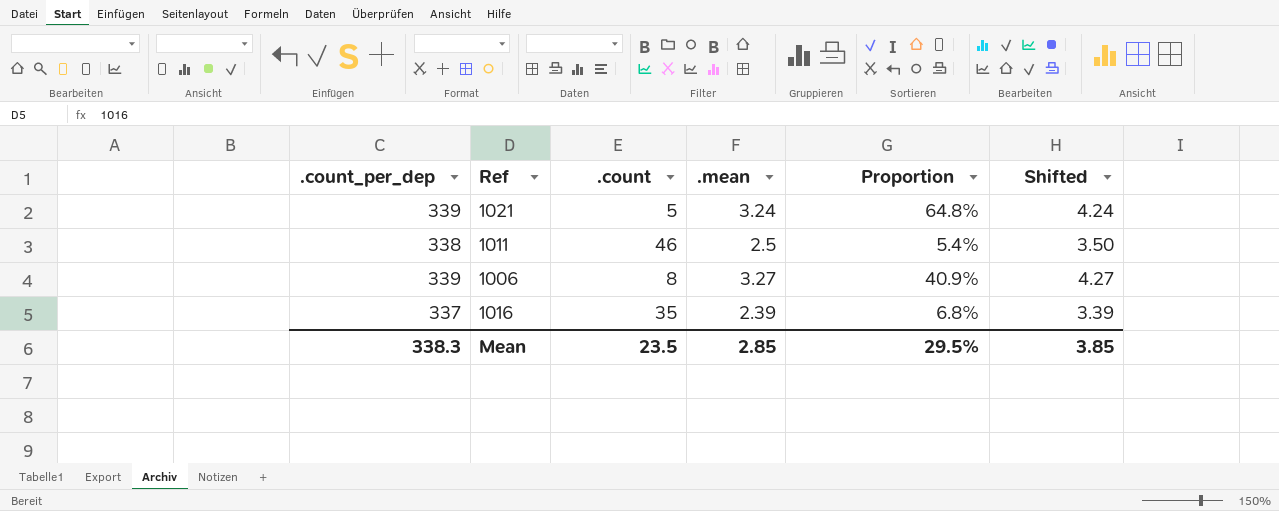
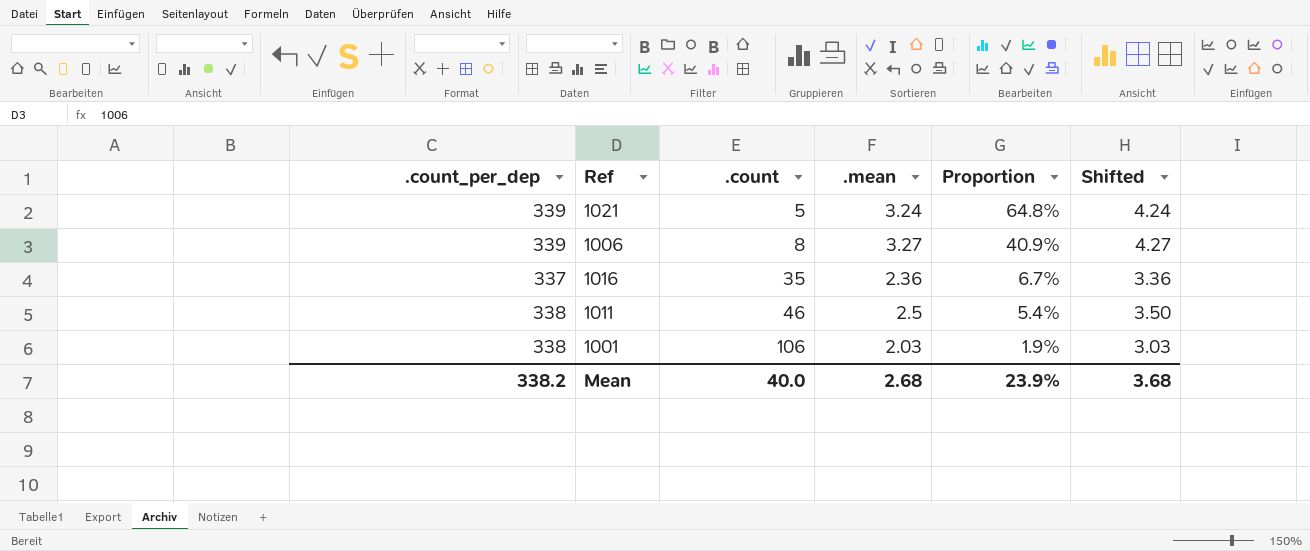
row order: none -> .count ascending
1016 | .mean: 2.39 -> 2.36
1016 | Proportion: 6.8% -> 6.7%
1016 | Shifted: 3.39 -> 3.36
row 1001: none -> 338 | 106 | 2.03 | 1.9% | 3.03
Mean | .count_per_dep: 338.3 -> 338.2
Mean | .count: 23.5 -> 40.0
Mean | .mean: 2.85 -> 2.68
Mean | Proportion: 29.5% -> 23.9%
Mean | Shifted: 3.85 -> 3.68

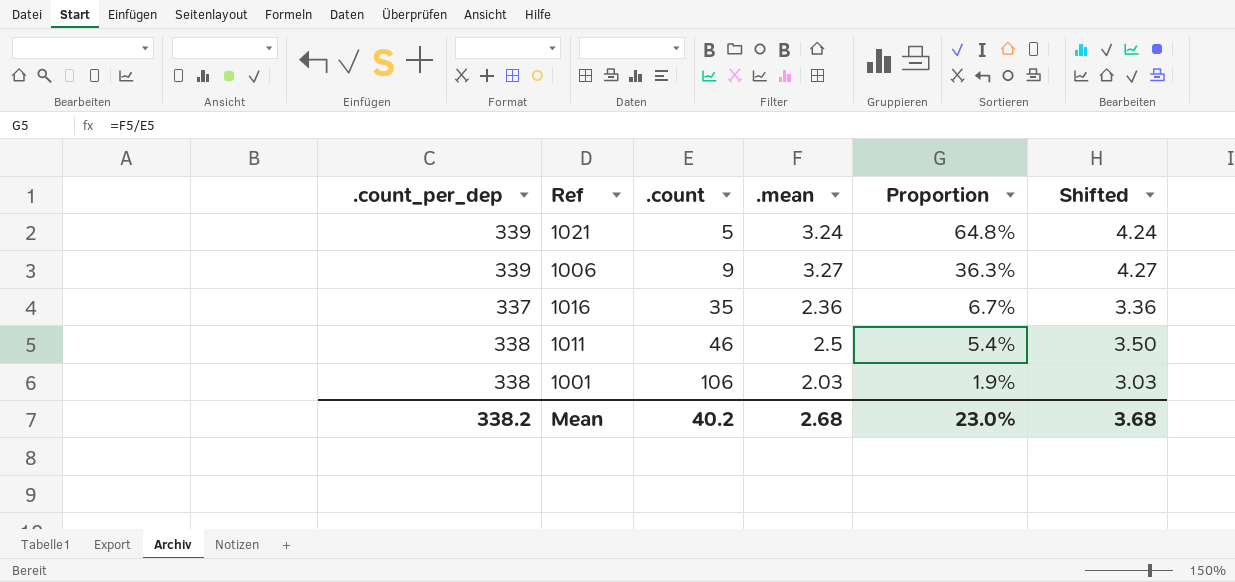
1006 | .count: 8 -> 9
1006 | Proportion: 40.9% -> 36.3%
Mean | .count: 40.0 -> 40.2
Mean | Proportion: 23.9% -> 23.0%

